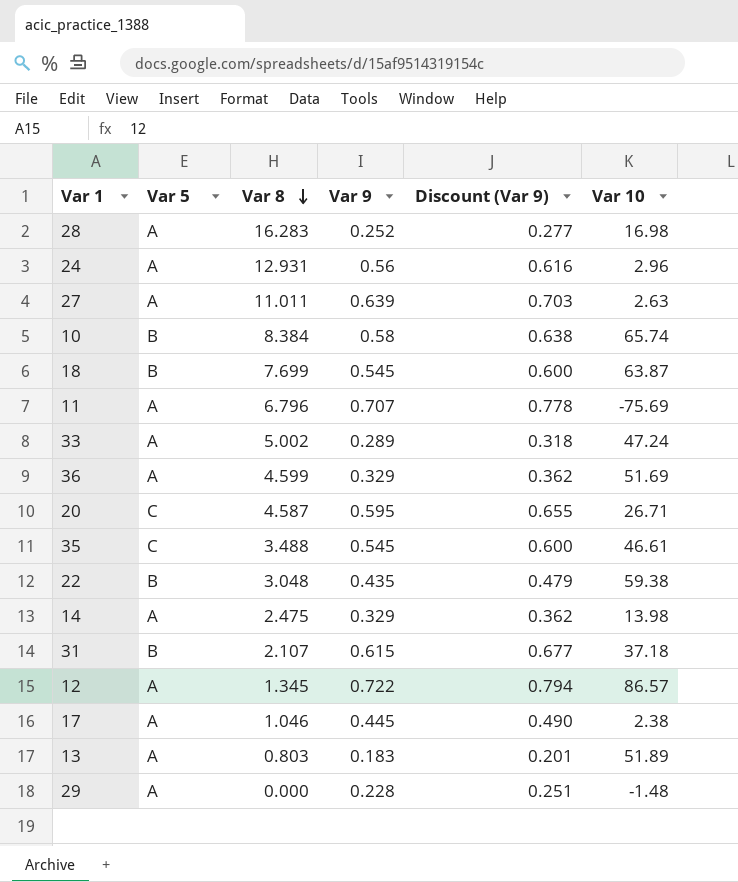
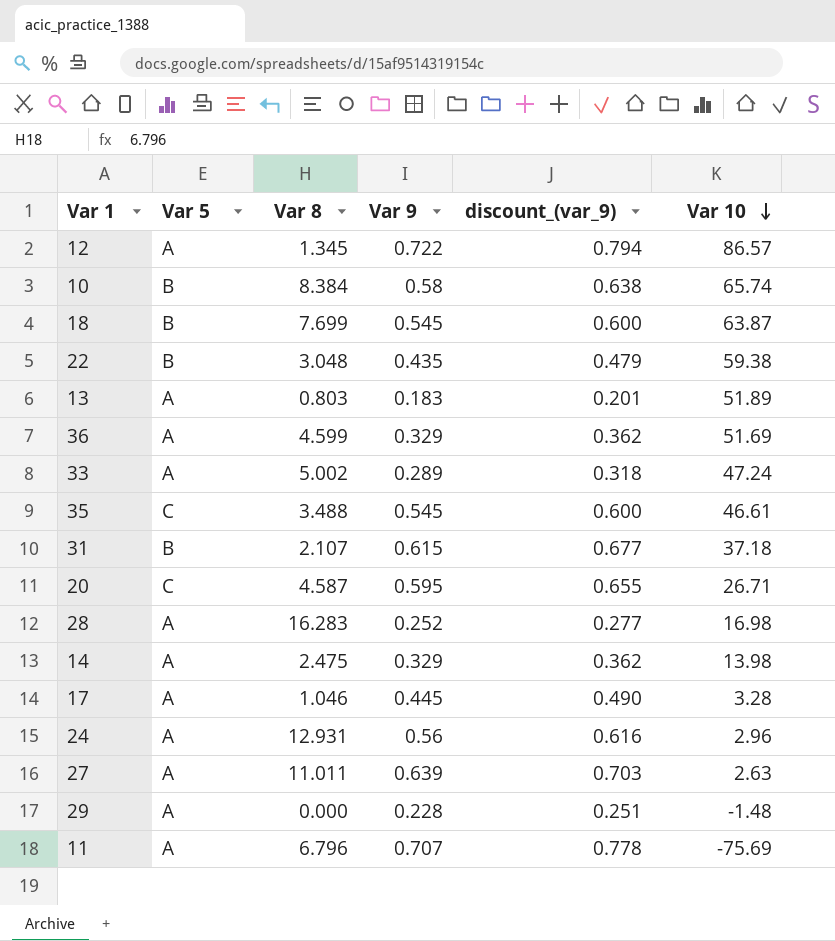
row order: Var 8 descending -> Var 10 descending
column name: Discount (Var 9) -> discount_(var_9)
17 | Var 10: 2.38 -> 3.28

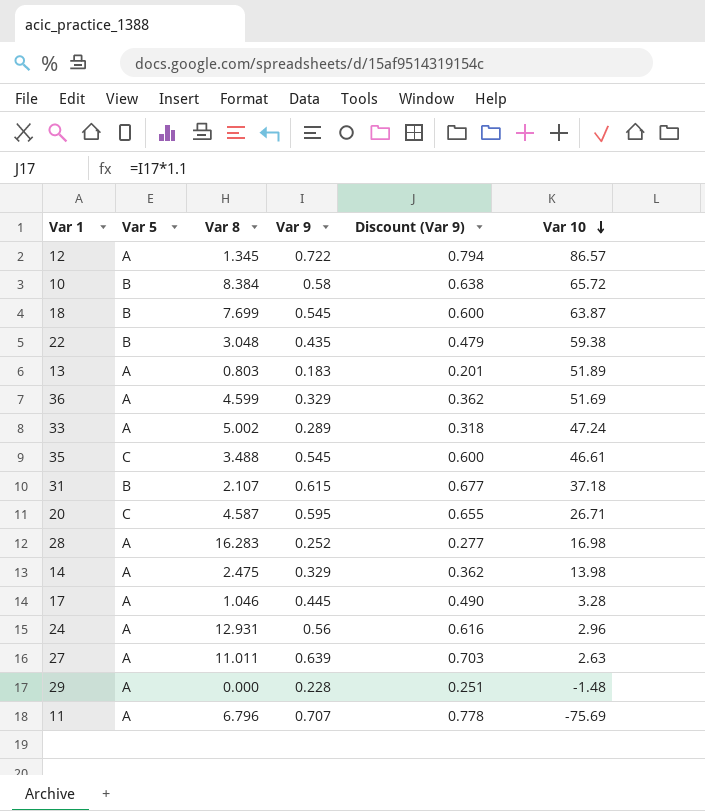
column name: discount_(var_9) -> Discount (Var 9)
10 | Var 10: 65.74 -> 65.72

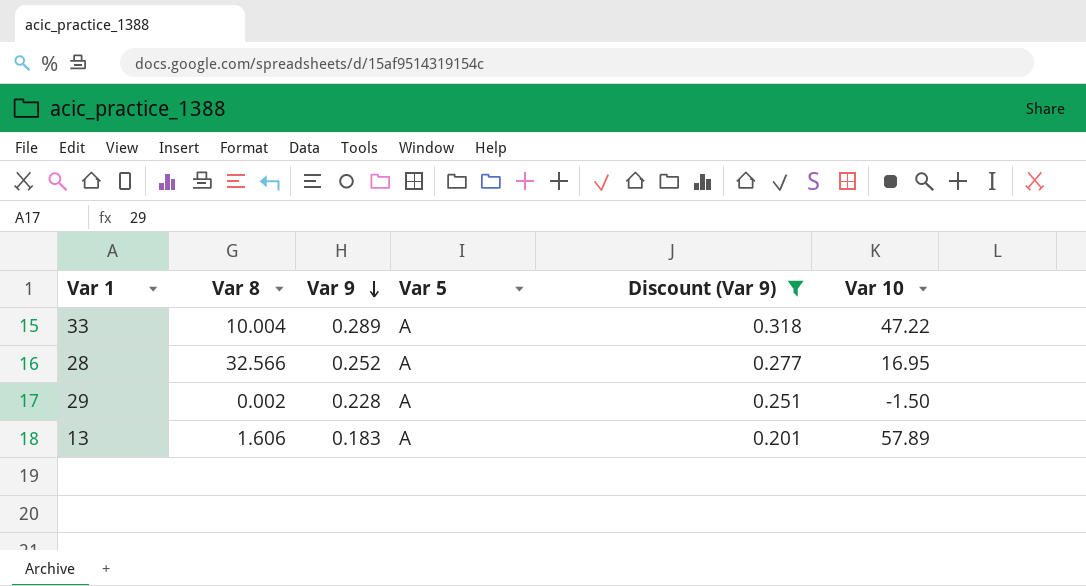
filter: none -> Discount (Var 9) <= 0.318
row order: Var 10 descending -> Var 9 descending
column Var 5 | position: 2 -> 4
33 | Var 8: 5.002 -> 10.004
33 | Var 10: 47.24 -> 47.22
28 | Var 8: 16.283 -> 32.566
28 | Var 10: 16.98 -> 16.95
29 | Var 8: 0.000 -> 0.002
29 | Var 10: -1.48 -> -1.50
13 | Var 8: 0.803 -> 1.606
13 | Var 10: 51.89 -> 57.89

